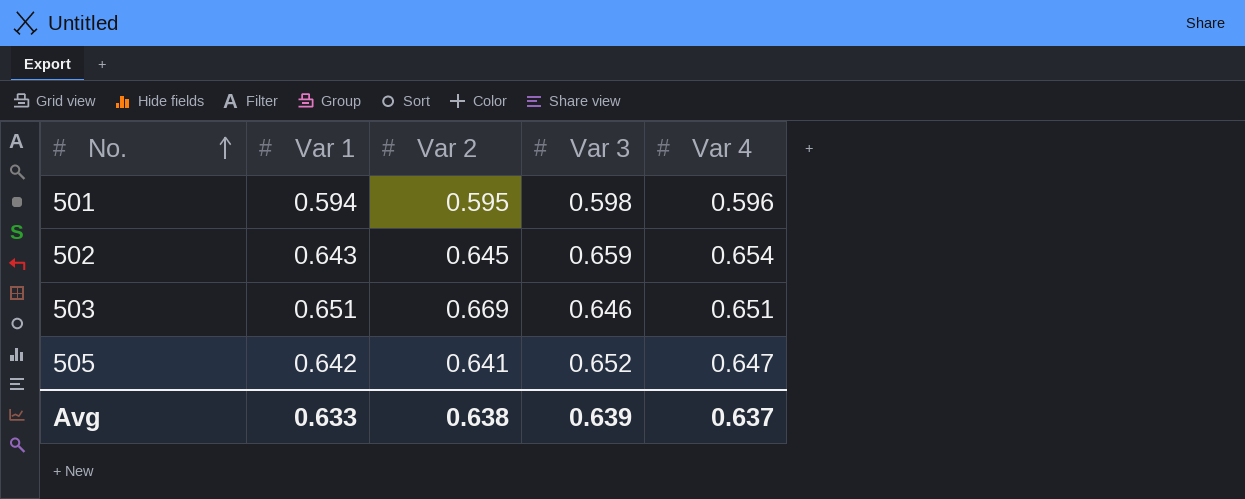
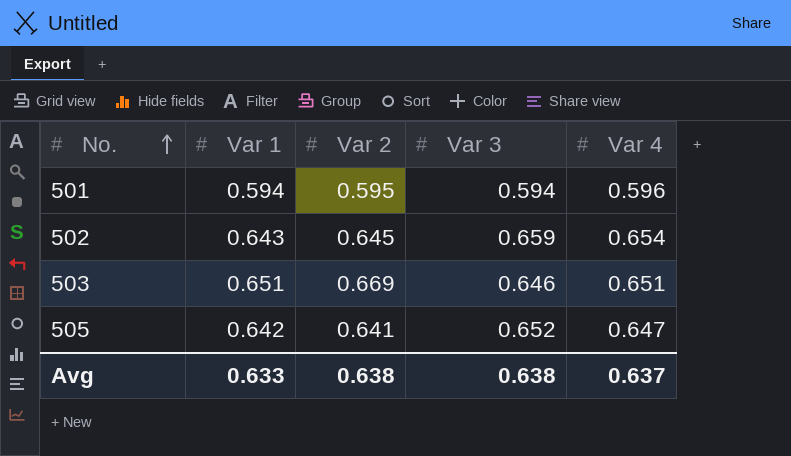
501 | Var 3: 0.598 -> 0.594
Avg | Var 3: 0.639 -> 0.638

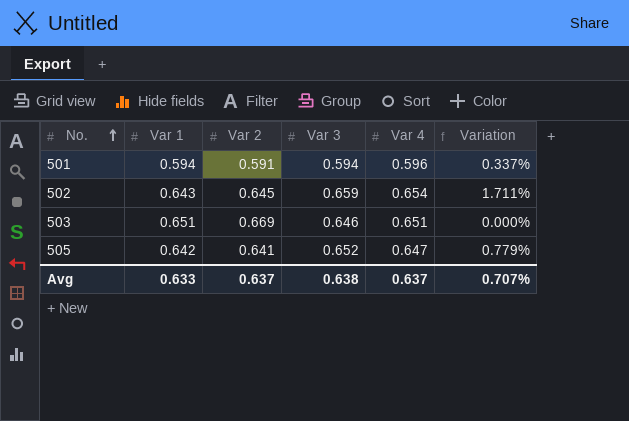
column Variation | formula: none -> ([Var 4] - [Var 1]) / [Var 1]
501 | Var 2: 0.595 -> 0.591
Avg | Var 2: 0.638 -> 0.637

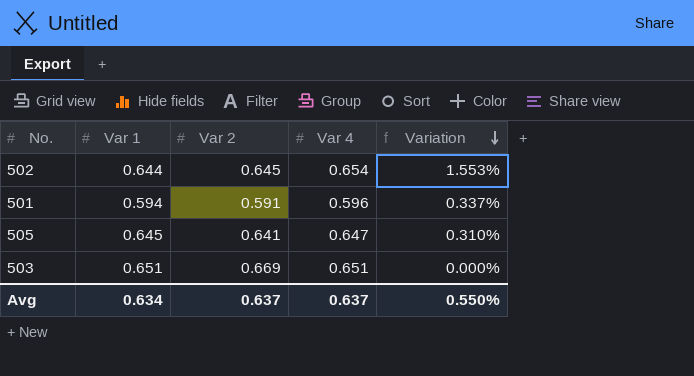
row order: No. ascending -> Variation descending
column Var 3 | position: 4 -> none
502 | Var 1: 0.643 -> 0.644
502 | Variation: 1.711% -> 1.553%
505 | Var 1: 0.642 -> 0.645
505 | Variation: 0.779% -> 0.310%
Avg | Var 1: 0.633 -> 0.634
Avg | Variation: 0.707% -> 0.550%

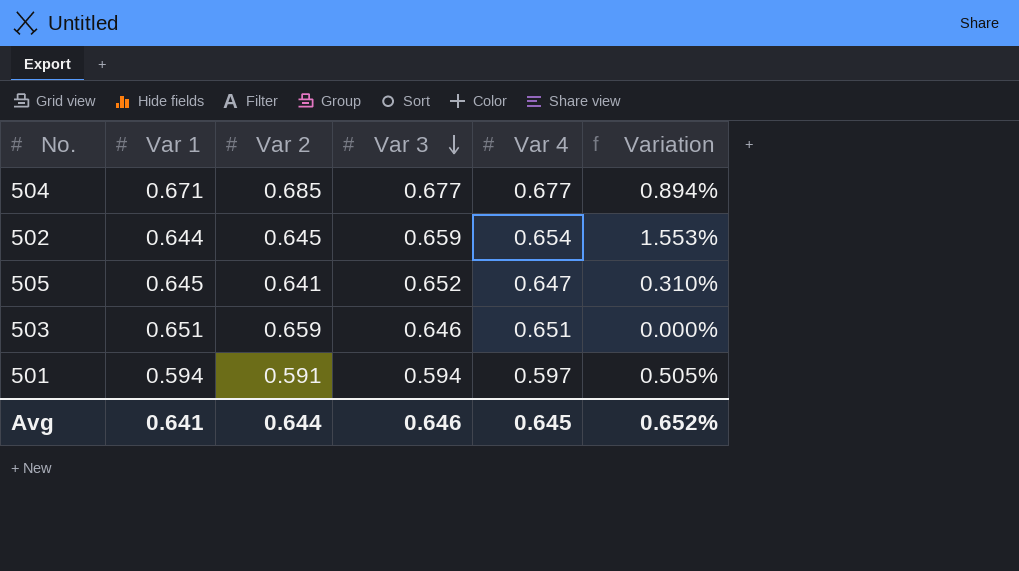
row order: Variation descending -> Var 3 descending
column Var 3 | position: none -> 4
row 504: none -> 0.671 | 0.685 | 0.677 | 0.677 | 0.894%
503 | Var 2: 0.669 -> 0.659
501 | Var 4: 0.596 -> 0.597
501 | Variation: 0.337% -> 0.505%
Avg | Var 1: 0.634 -> 0.641
Avg | Var 2: 0.637 -> 0.644
Avg | Var 4: 0.637 -> 0.645
Avg | Variation: 0.550% -> 0.652%

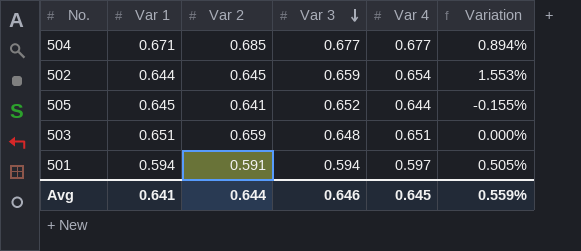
505 | Var 4: 0.647 -> 0.644
505 | Variation: 0.310% -> -0.155%
503 | Var 3: 0.646 -> 0.648
Avg | Variation: 0.652% -> 0.559%

